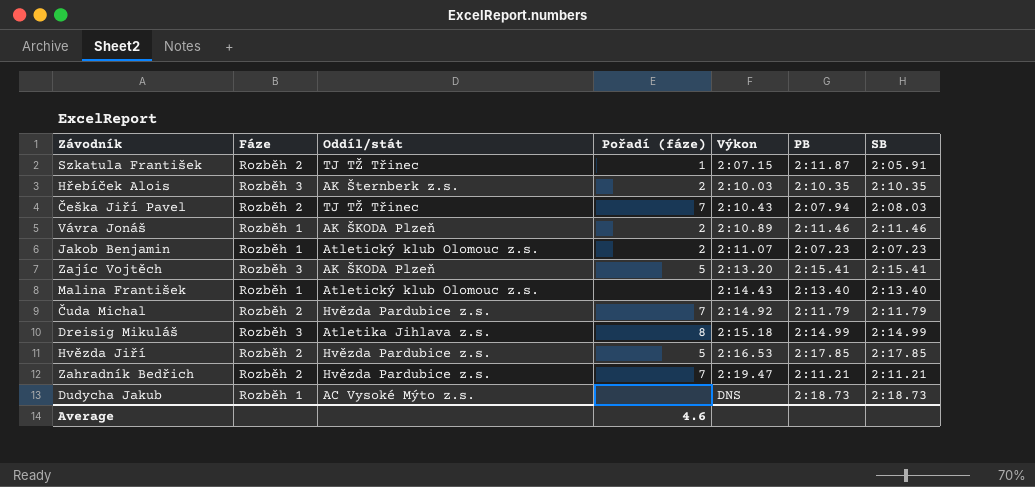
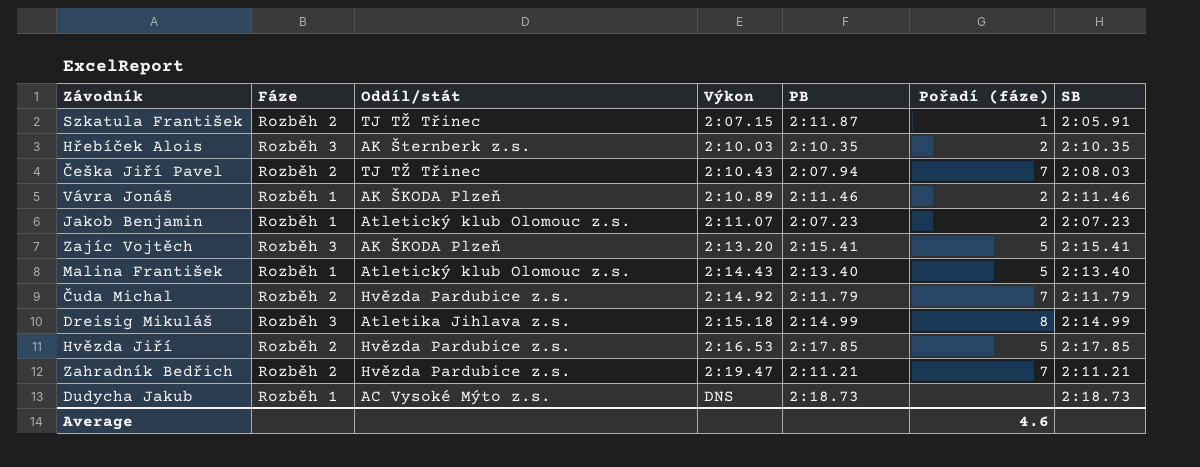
column Pořadí (fáze) | position: 4 -> 6
Malina František | Pořadí (fáze): none -> 5

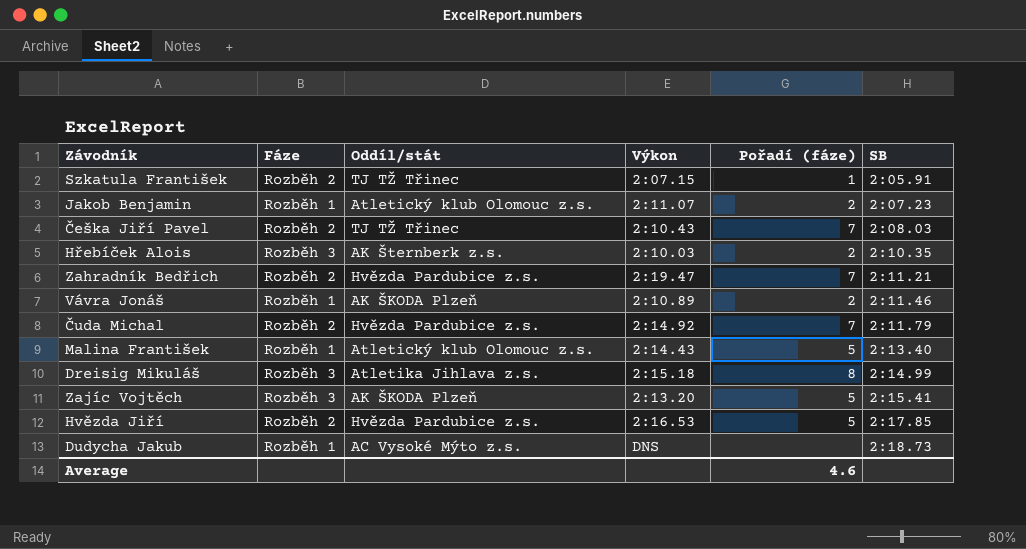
row order: Výkon ascending -> SB ascending
column PB | position: 5 -> none

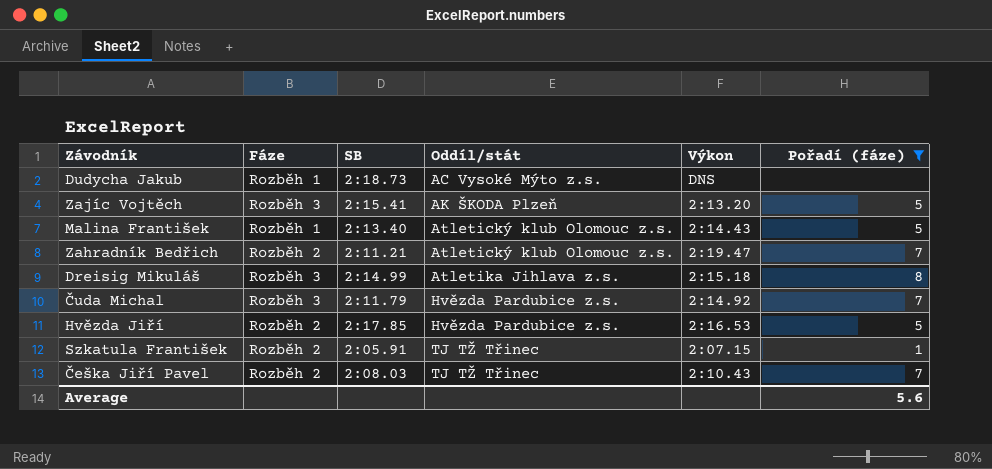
filter: none -> Pořadí (fáze) != 2
row order: SB ascending -> Oddíl/stát ascending
column SB | position: 6 -> 3
Zahradník Bedřich | Oddíl/stát: Hvězda Pardubice z.s. -> Atletický klub Olomouc z.s.
Čuda Michal | Fáze: Rozběh 2 -> Rozběh 3
Average | Pořadí (fáze): 4.6 -> 5.6

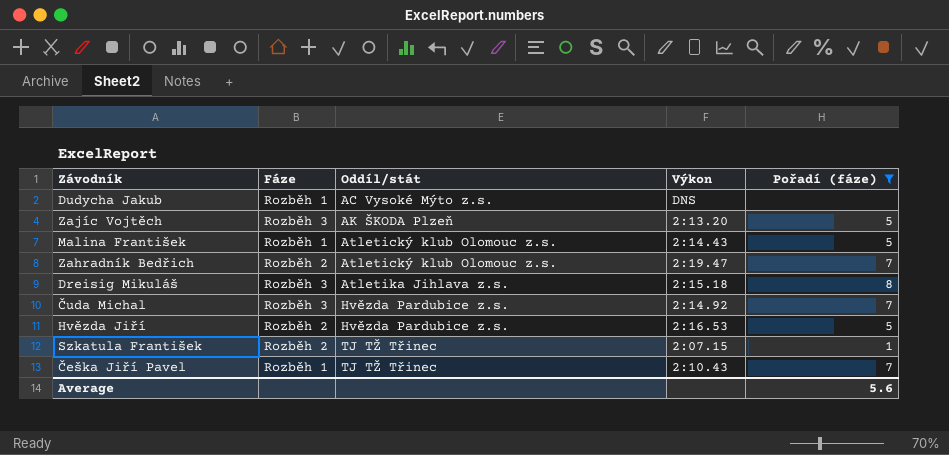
column SB | position: 3 -> none
Češka Jiří Pavel | Fáze: Rozběh 2 -> Rozběh 1

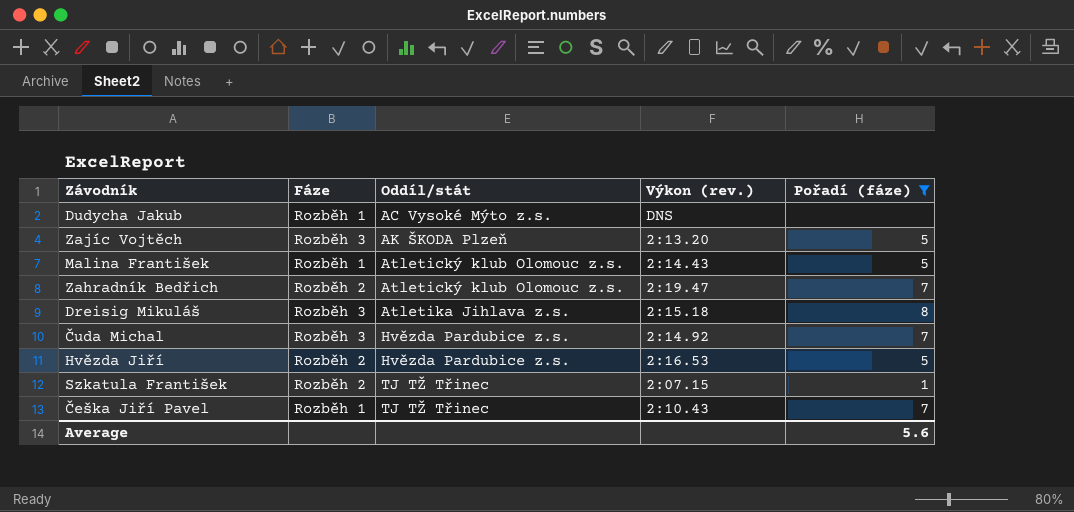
column name: Výkon -> Výkon (rev.)

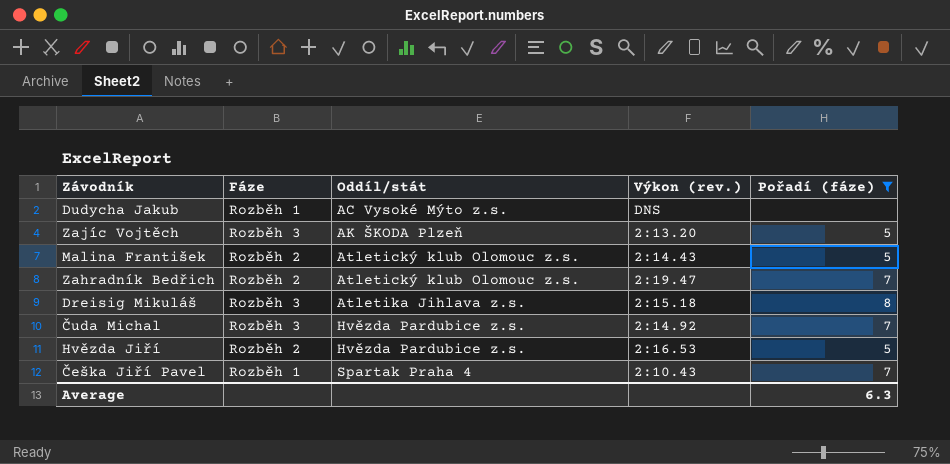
row Szkatula František: Rozběh 2 | TJ TŽ Třinec | 2:07.15 | 1 -> none
Malina František | Fáze: Rozběh 1 -> Rozběh 2
Češka Jiří Pavel | Oddíl/stát: TJ TŽ Třinec -> Spartak Praha 4
Average | Pořadí (fáze): 5.6 -> 6.3

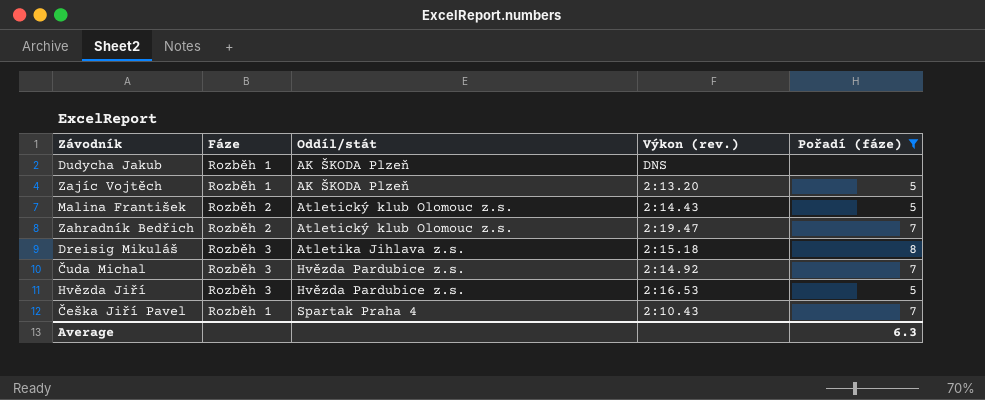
Dudycha Jakub | Oddíl/stát: AC Vysoké Mýto z.s. -> AK ŠKODA Plzeň
Zajíc Vojtěch | Fáze: Rozběh 3 -> Rozběh 1
Hvězda Jiří | Fáze: Rozběh 2 -> Rozběh 3

